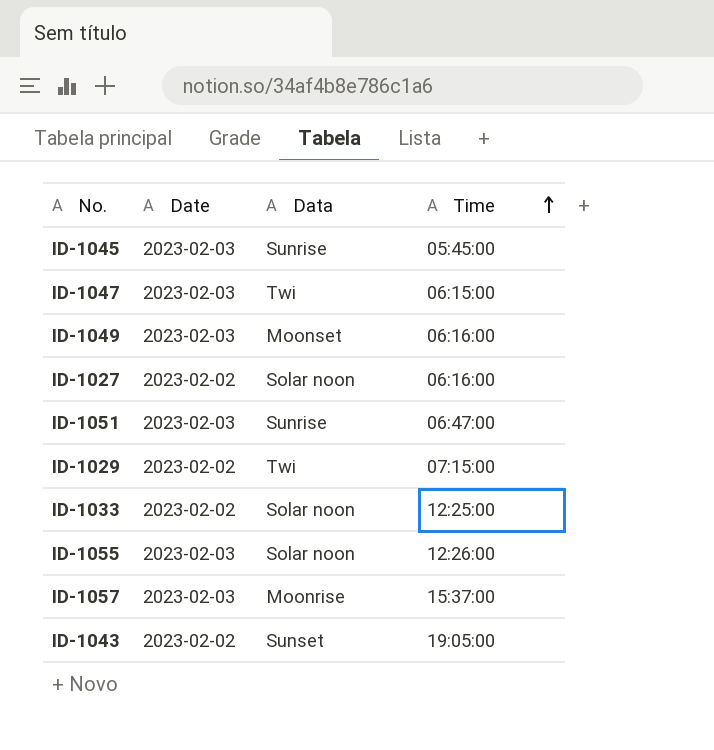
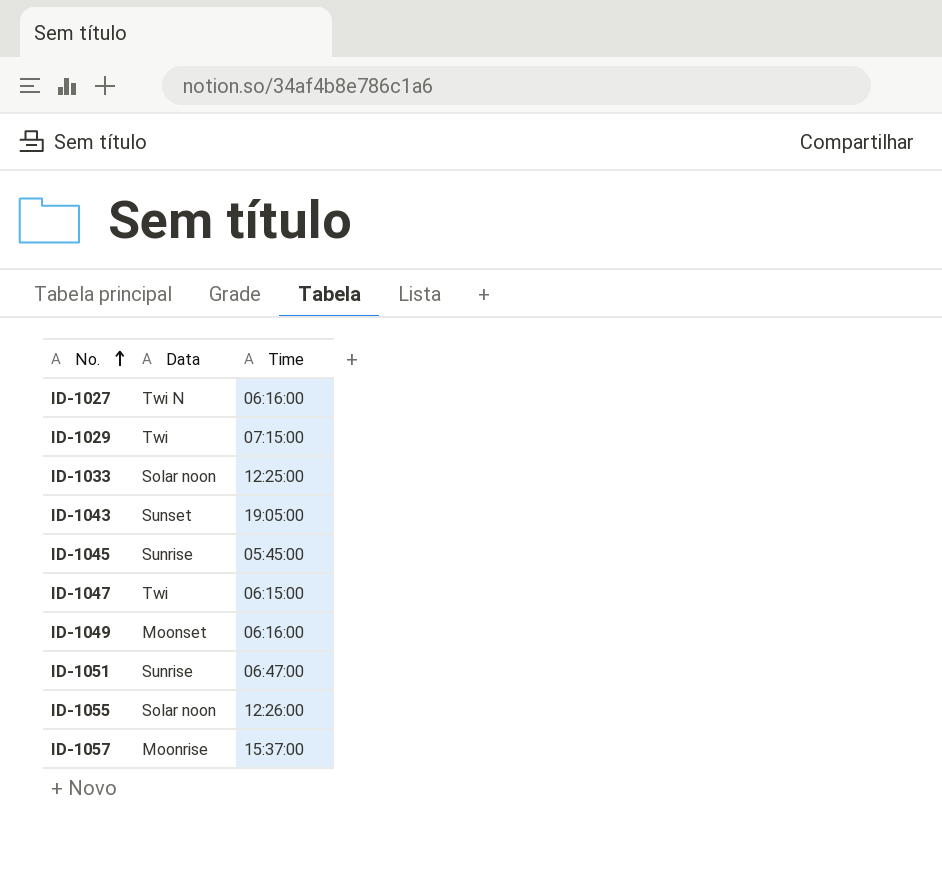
row order: Time ascending -> No. ascending
column Date | position: 2 -> none
ID-1027 | Data: Solar noon -> Twi N

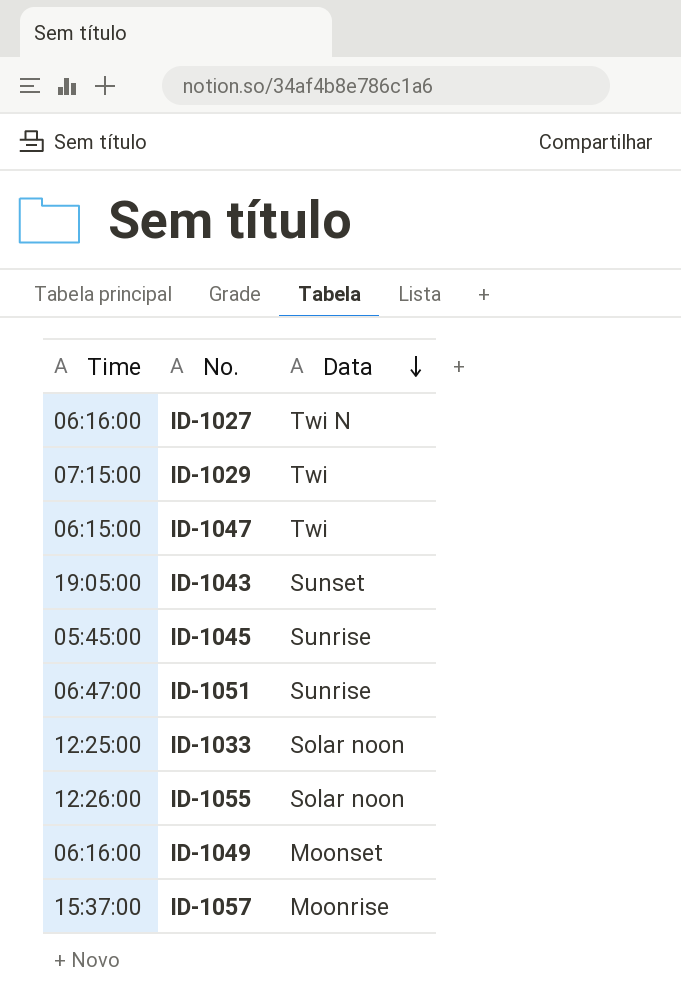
row order: No. ascending -> Data descending
column Time | position: 3 -> 1

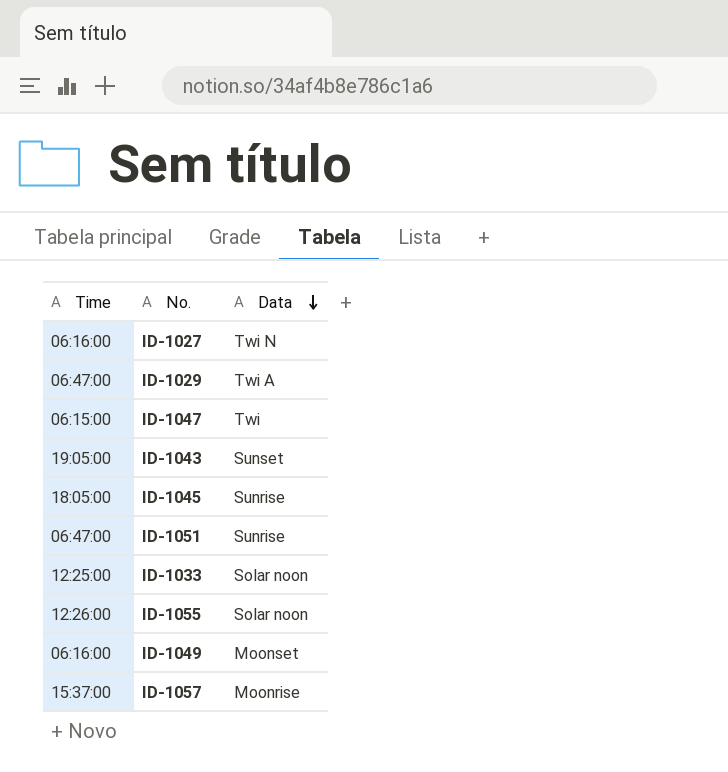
ID-1029 | Time: 07:15:00 -> 06:47:00
ID-1029 | Data: Twi -> Twi A
ID-1045 | Time: 05:45:00 -> 18:05:00

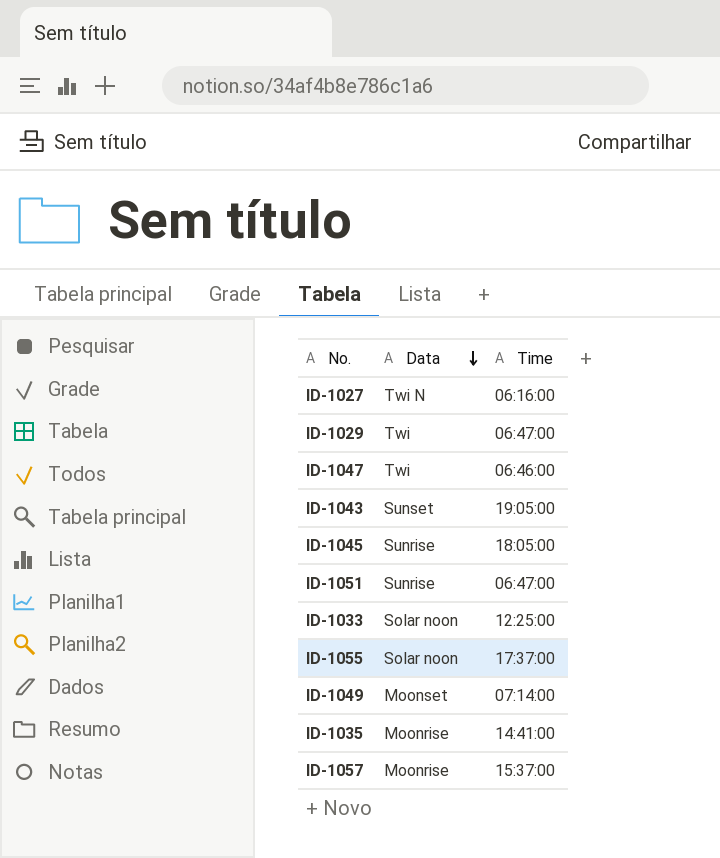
column Time | position: 1 -> 3
ID-1029 | Data: Twi A -> Twi
ID-1047 | Time: 06:15:00 -> 06:46:00
ID-1055 | Time: 12:26:00 -> 17:37:00
ID-1049 | Time: 06:16:00 -> 07:14:00
row ID-1035: none -> Moonrise | 14:41:00

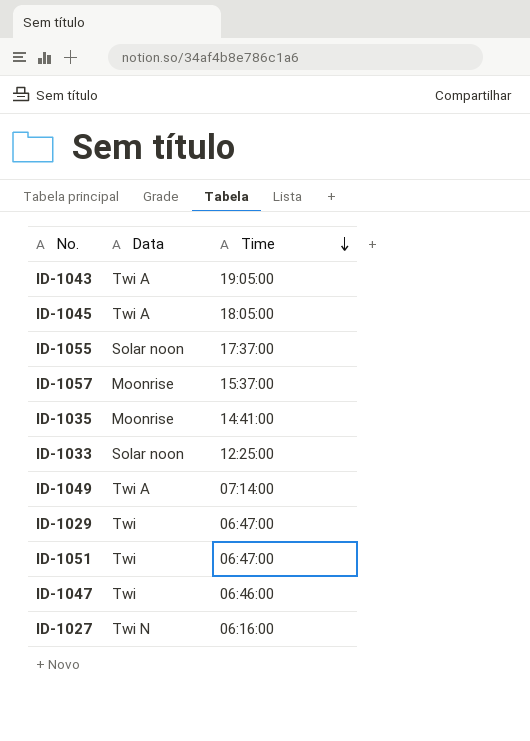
row order: Data descending -> Time descending
ID-1043 | Data: Sunset -> Twi A
ID-1045 | Data: Sunrise -> Twi A
ID-1049 | Data: Moonset -> Twi A
ID-1051 | Data: Sunrise -> Twi

